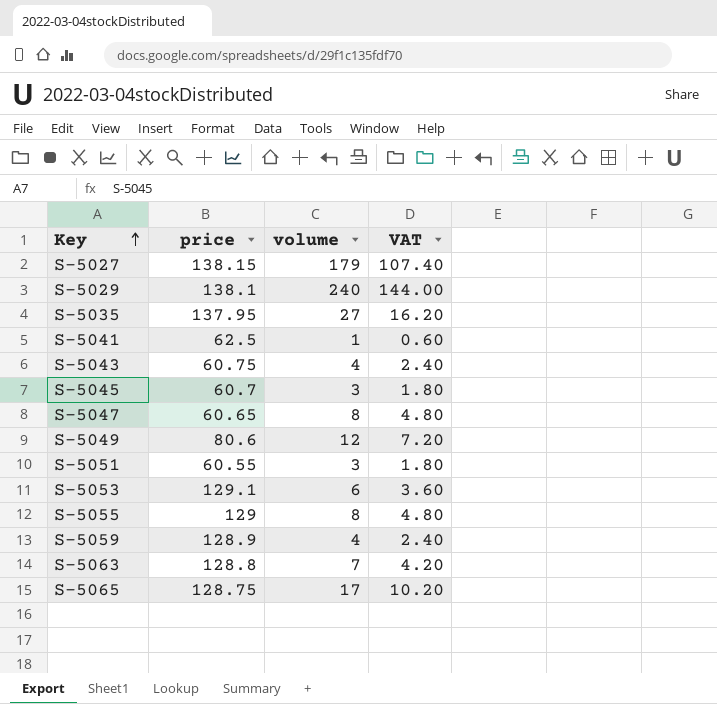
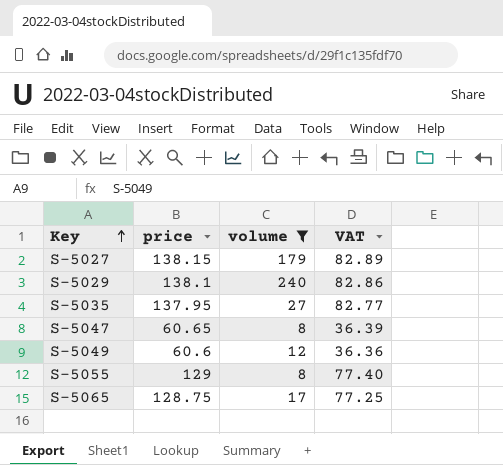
filter: none -> volume >= 8
column VAT | formula: [volume] * 0.6 -> [price] * 0.6
S-5049 | price: 80.6 -> 60.6

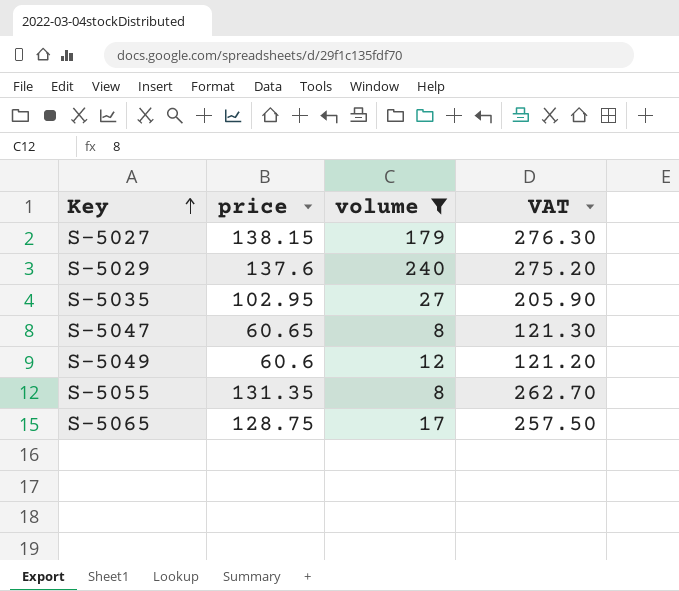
column VAT | formula: [price] * 0.6 -> [price] * 2
S-5029 | price: 138.1 -> 137.6
S-5035 | price: 137.95 -> 102.95
S-5055 | price: 129 -> 131.35

